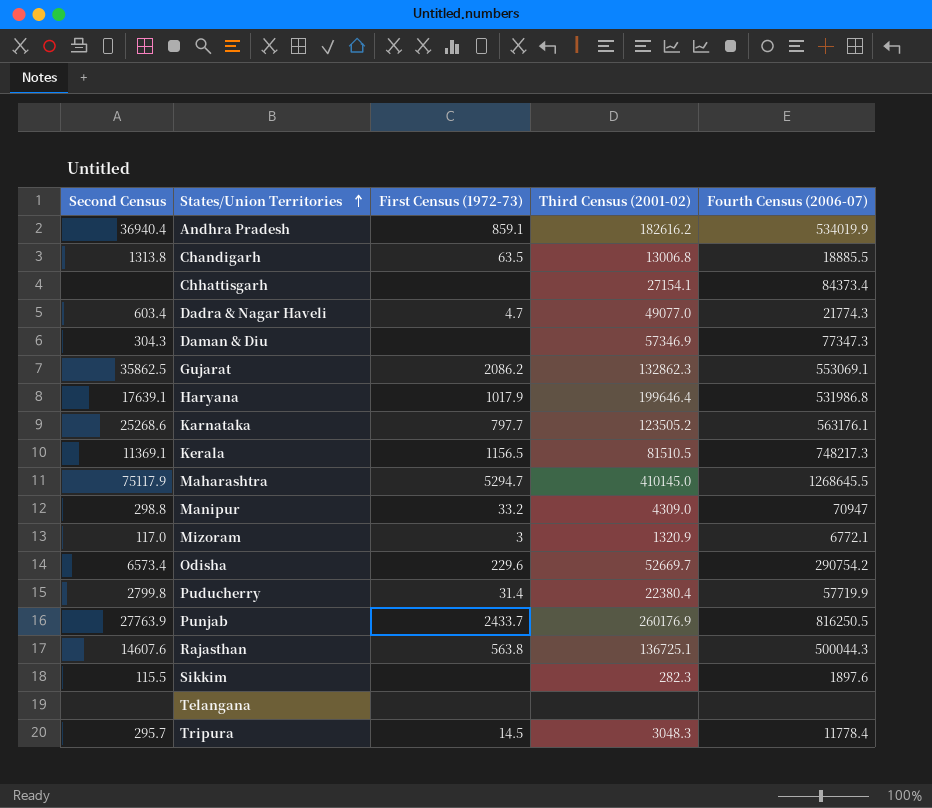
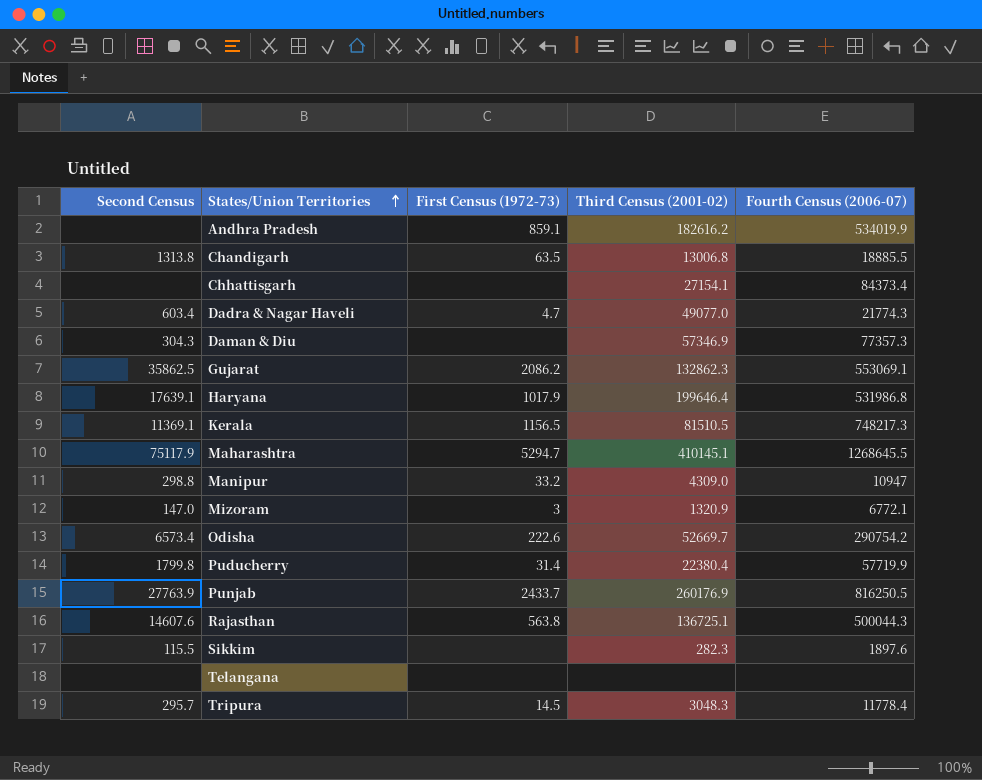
row Karnataka: 25268.6 | 797.7 | 123505.2 | 563176.1 -> none
Andhra Pradesh | Second Census: 36940.4 -> none
Daman & Diu | Fourth Census (2006-07): 77347.3 -> 77357.3
Maharashtra | Third Census (2001-02): 410145.0 -> 410145.1
Manipur | Fourth Census (2006-07): 70947 -> 10947
Mizoram | Second Census: 117.0 -> 147.0
Odisha | First Census (1972-73): 229.6 -> 222.6
Puducherry | Second Census: 2799.8 -> 1799.8

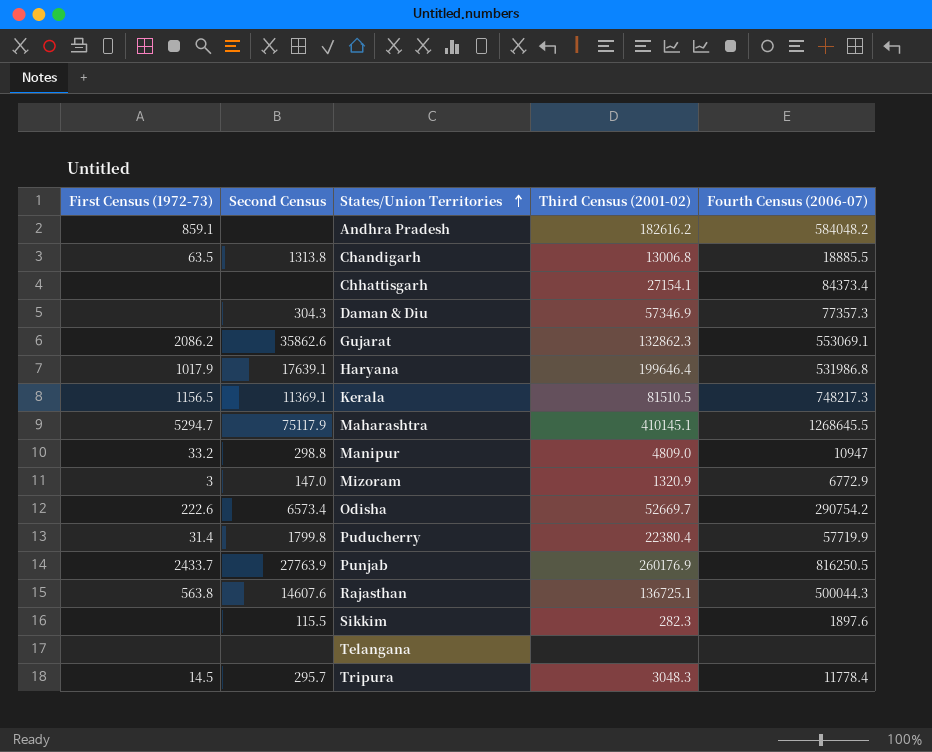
column First Census (1972-73) | position: 3 -> 1
row Dadra & Nagar Haveli: 603.4 | 4.7 | 49077.0 | 21774.3 -> none
Andhra Pradesh | Fourth Census (2006-07): 534019.9 -> 584048.2
Gujarat | Second Census: 35862.5 -> 35862.6
Manipur | Third Census (2001-02): 4309.0 -> 4809.0
Mizoram | Fourth Census (2006-07): 6772.1 -> 6772.9

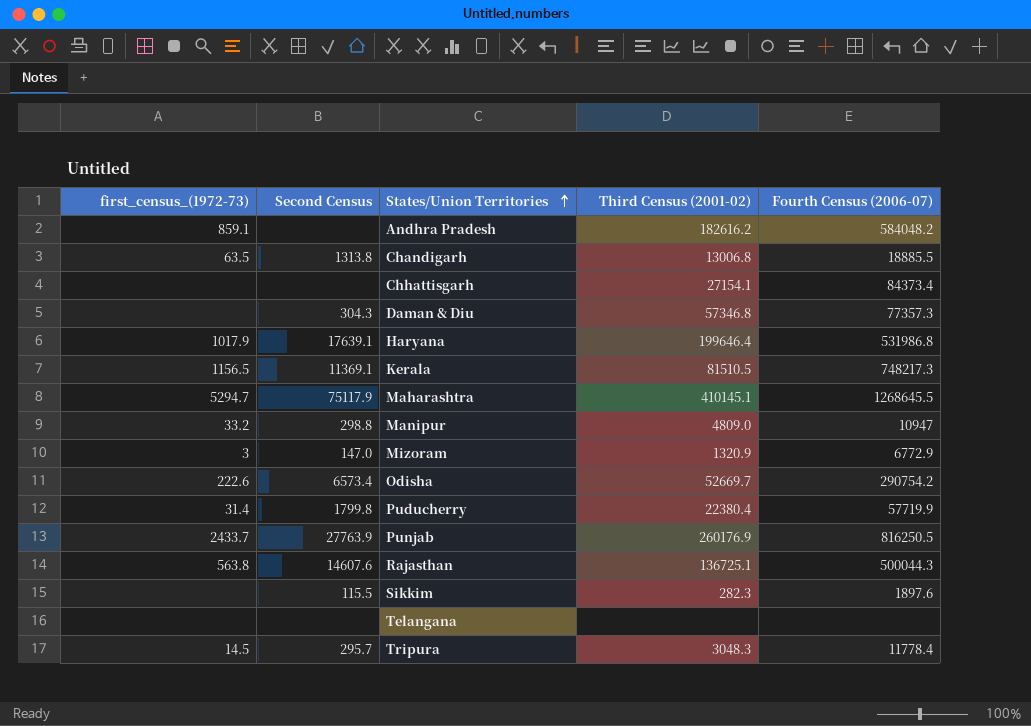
column name: First Census (1972-73) -> first_census_(1972-73)
row Gujarat: 2086.2 | 35862.6 | 132862.3 | 553069.1 -> none
Daman & Diu | Third Census (2001-02): 57346.9 -> 57346.8

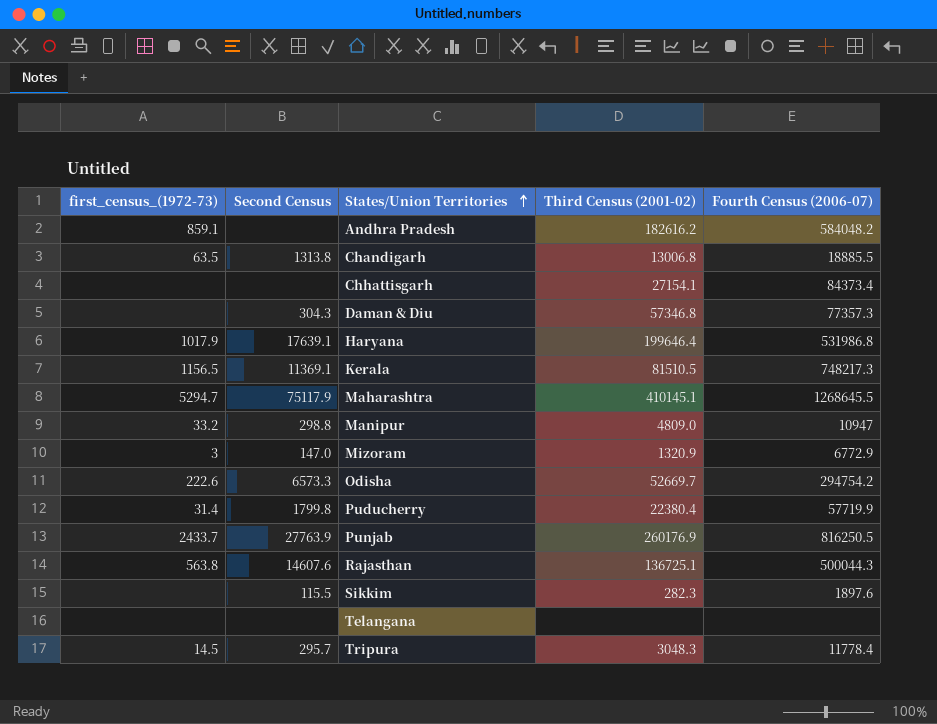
Odisha | Second Census: 6573.4 -> 6573.3
Odisha | Fourth Census (2006-07): 290754.2 -> 294754.2

